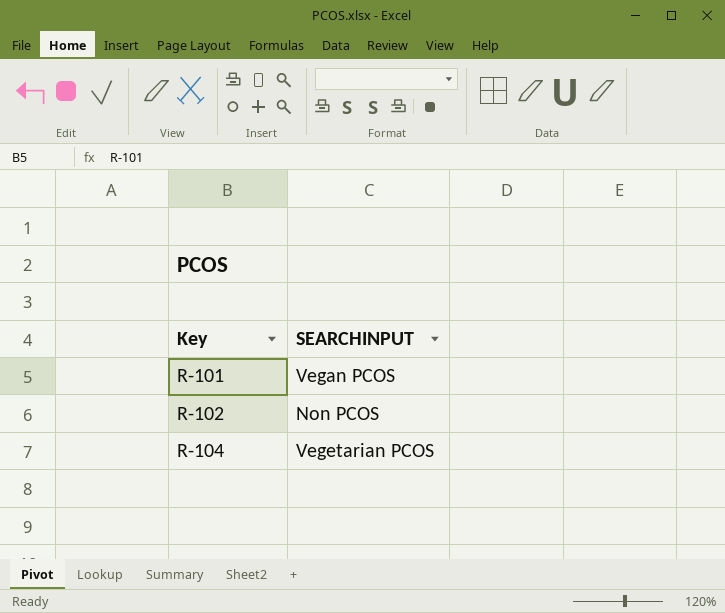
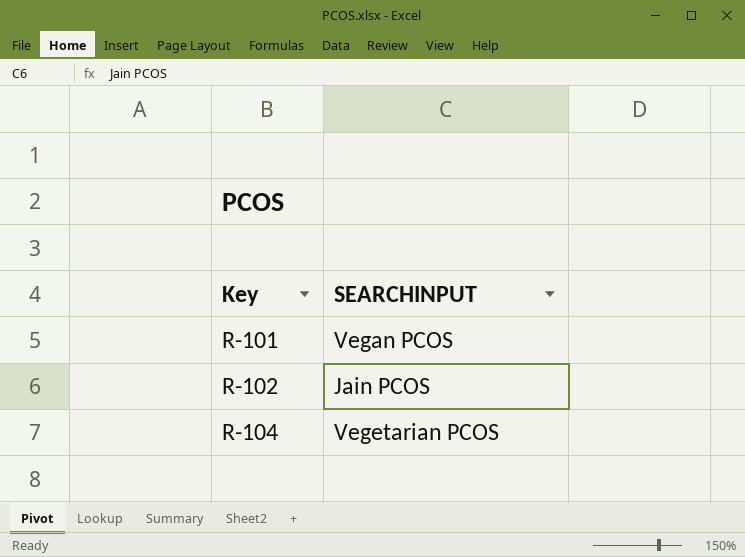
R-102 | SEARCHINPUT: Non PCOS -> Jain PCOS

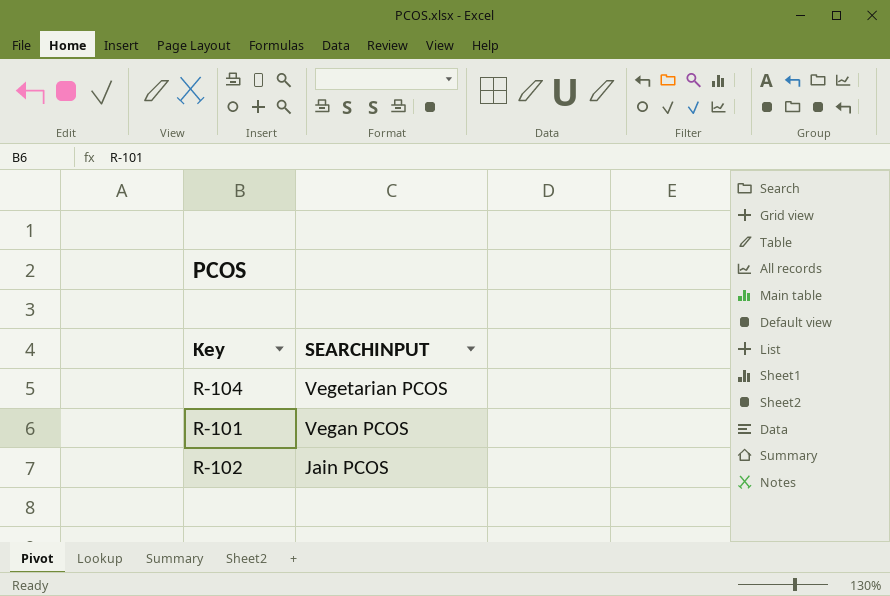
row order: Key ascending -> SEARCHINPUT descending

